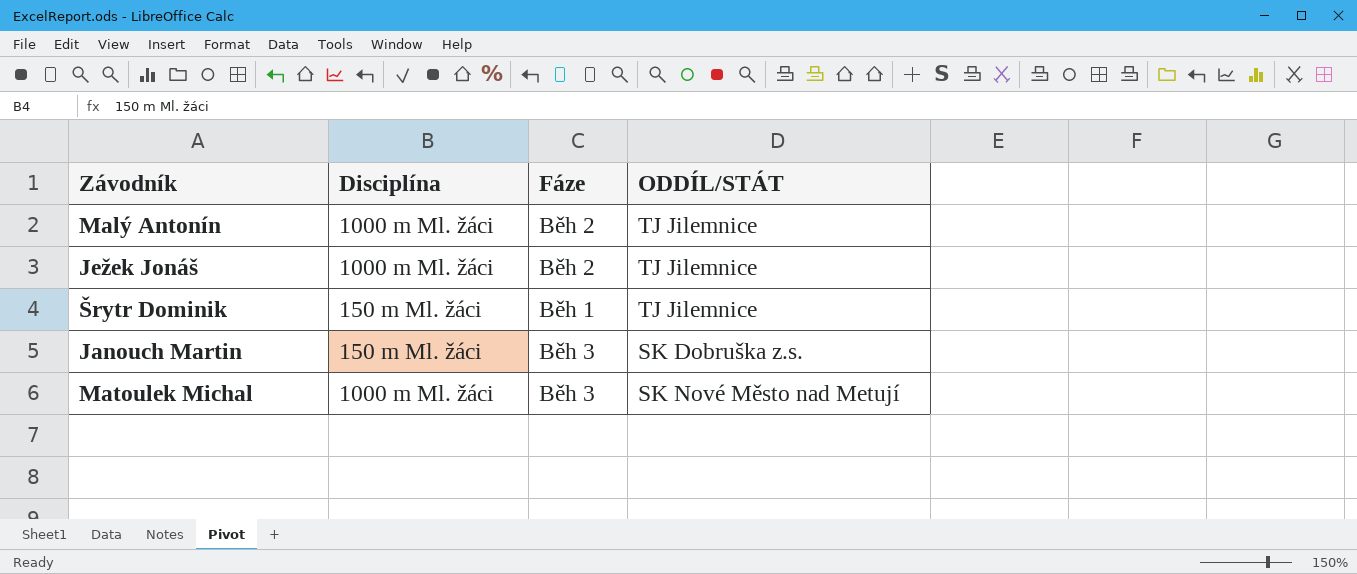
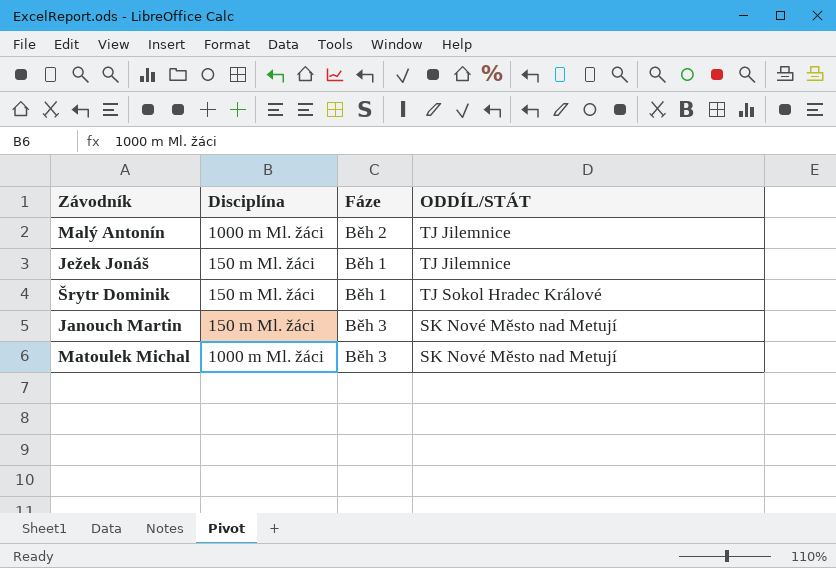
Ježek Jonáš | Disciplína: 1000 m Ml. žáci -> 150 m Ml. žáci
Ježek Jonáš | Fáze: Běh 2 -> Běh 1
Šrytr Dominik | ODDÍL/STÁT: TJ Jilemnice -> TJ Sokol Hradec Králové
Janouch Martin | ODDÍL/STÁT: SK Dobruška z.s. -> SK Nové Město nad Metují

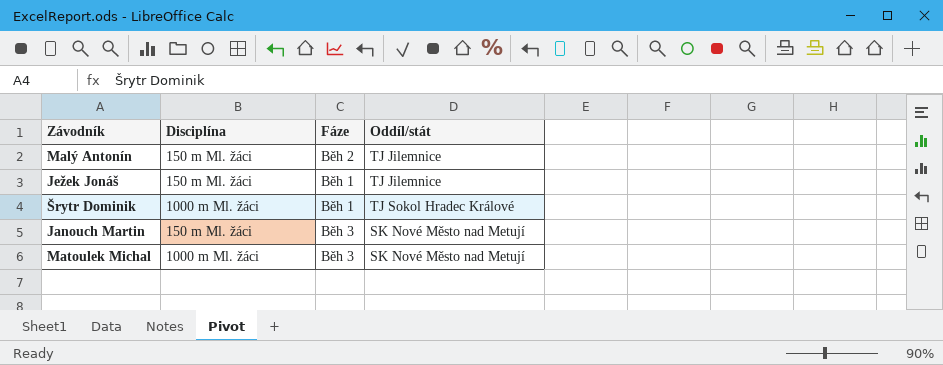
column name: ODDÍL/STÁT -> Oddíl/stát
Malý Antonín | Disciplína: 1000 m Ml. žáci -> 150 m Ml. žáci
Šrytr Dominik | Disciplína: 150 m Ml. žáci -> 1000 m Ml. žáci

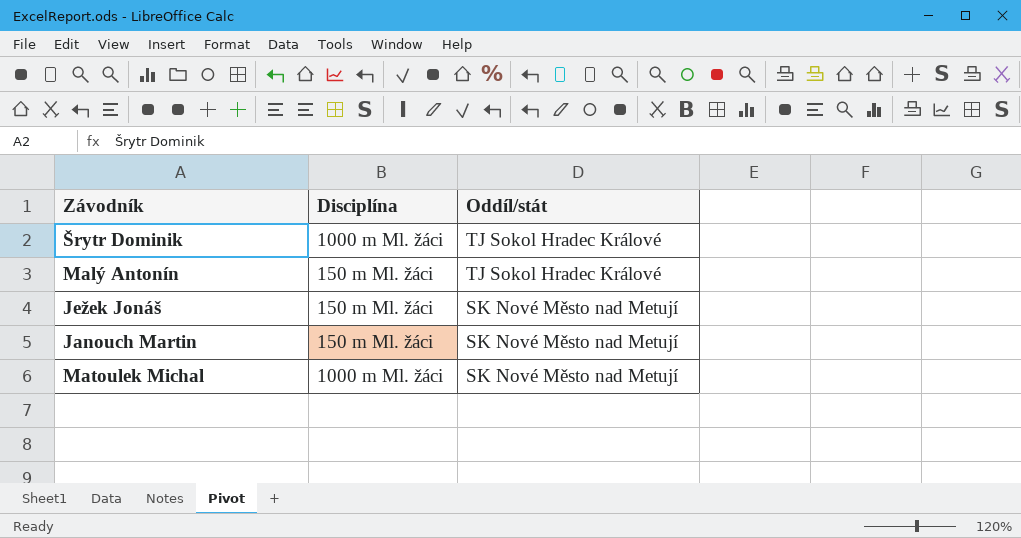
row order: none -> Oddíl/stát descending
column Fáze | position: 3 -> none
Malý Antonín | Oddíl/stát: TJ Jilemnice -> TJ Sokol Hradec Králové
Ježek Jonáš | Oddíl/stát: TJ Jilemnice -> SK Nové Město nad Metují

